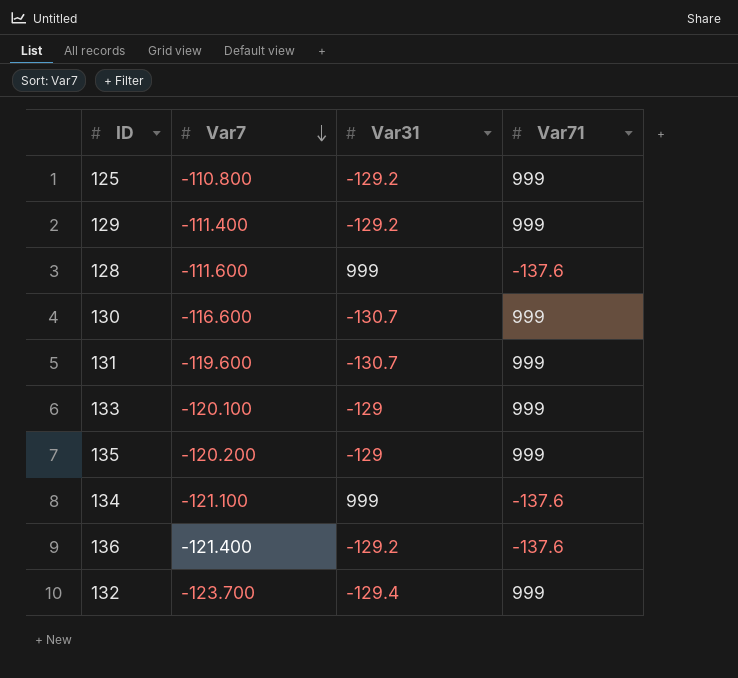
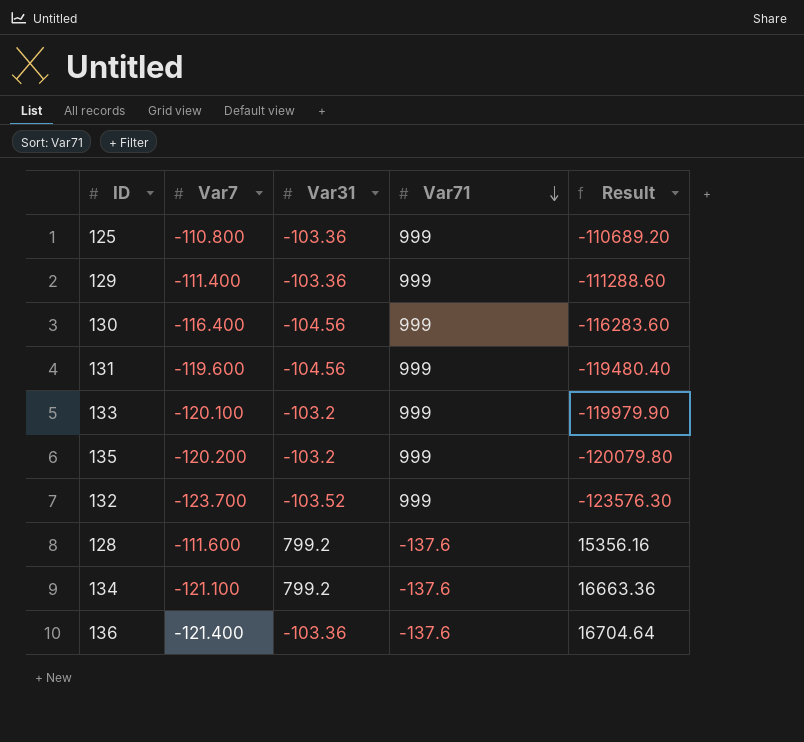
row order: Var7 descending -> Var71 descending
column Result | formula: none -> [Var7] * [Var71]
125 | Var31: -129.2 -> -103.36
129 | Var31: -129.2 -> -103.36
130 | Var7: -116.600 -> -116.400
130 | Var31: -130.7 -> -104.56
131 | Var31: -130.7 -> -104.56
133 | Var31: -129 -> -103.2
135 | Var31: -129 -> -103.2
132 | Var31: -129.4 -> -103.52
128 | Var31: 999 -> 799.2
134 | Var31: 999 -> 799.2
136 | Var31: -129.2 -> -103.36

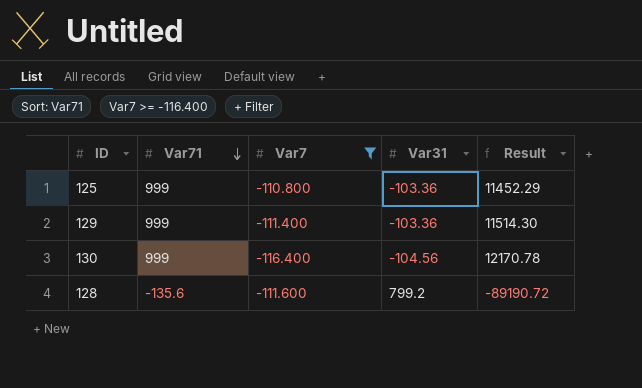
filter: none -> Var7 >= -116.400
column Var71 | position: 4 -> 2
column Result | formula: [Var7] * [Var71] -> [Var7] * [Var31]
128 | Var71: -137.6 -> -135.6

